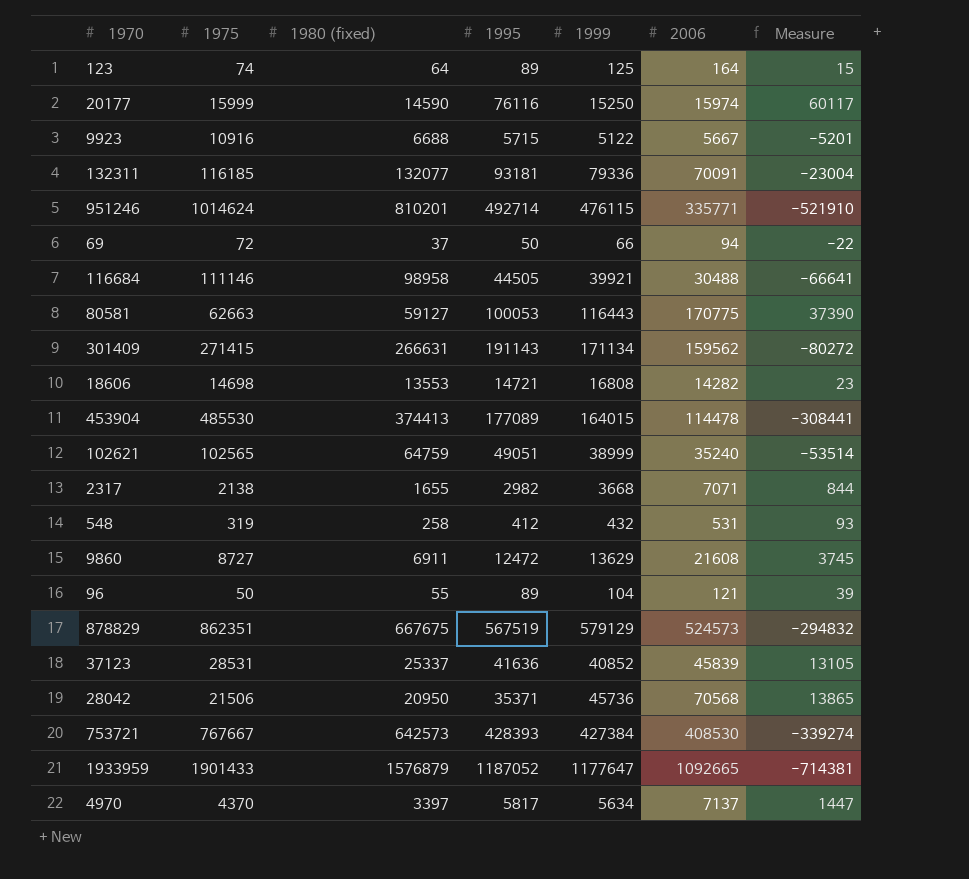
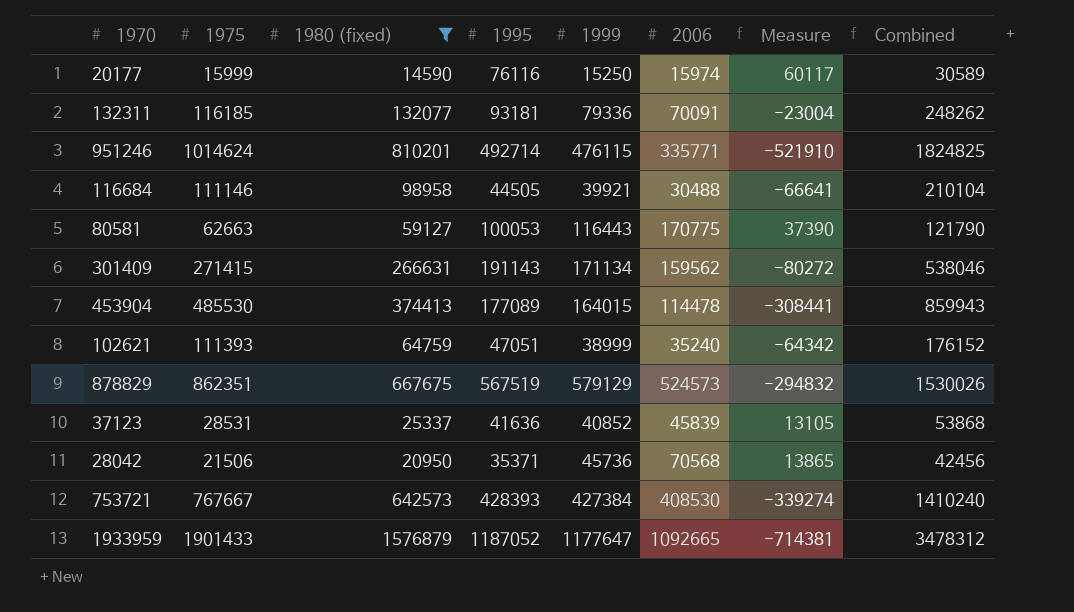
filter: none -> 1980 (fixed) >= 14590
column Combined | formula: none -> [1975] + [1980 (fixed)]
102621 | 1975: 102565 -> 111393
102621 | 1995: 49051 -> 47051
102621 | Measure: -53514 -> -64342

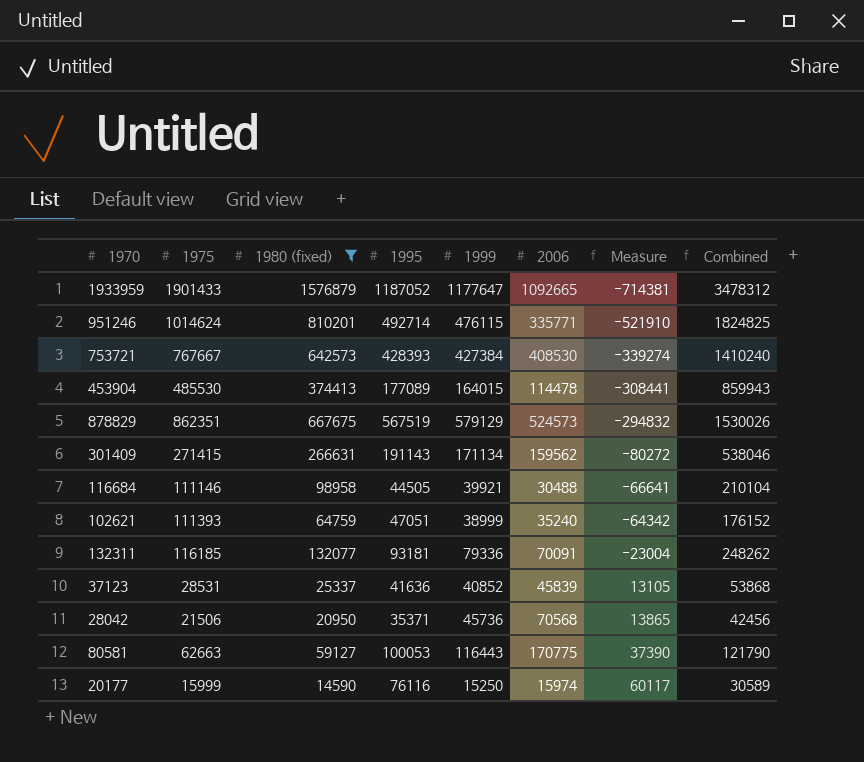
row order: none -> Measure ascending

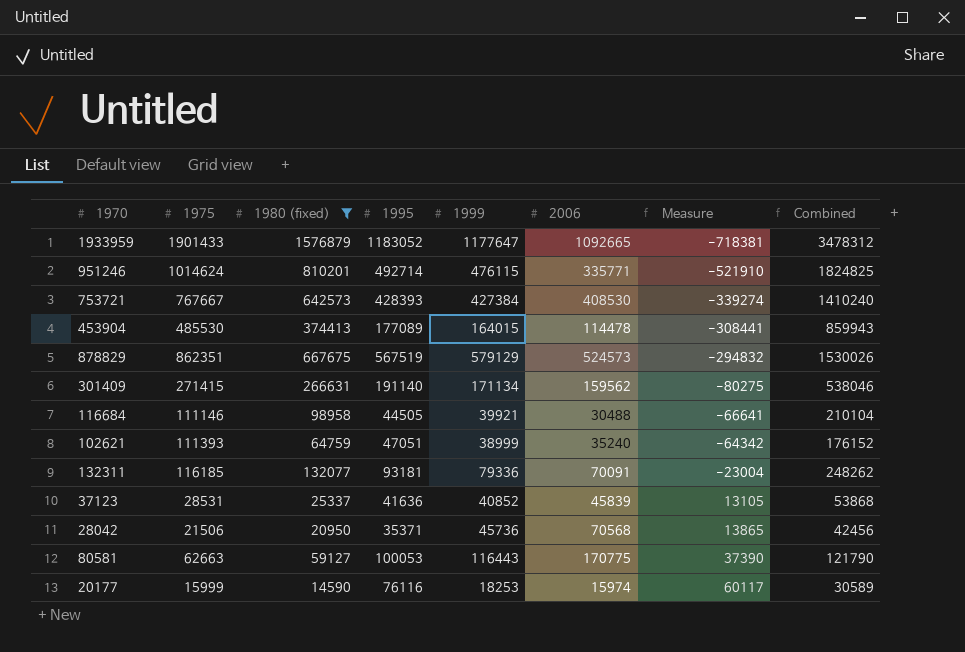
1933959 | 1995: 1187052 -> 1183052
1933959 | Measure: -714381 -> -718381
301409 | 1995: 191143 -> 191140
301409 | Measure: -80272 -> -80275
20177 | 1999: 15250 -> 18253

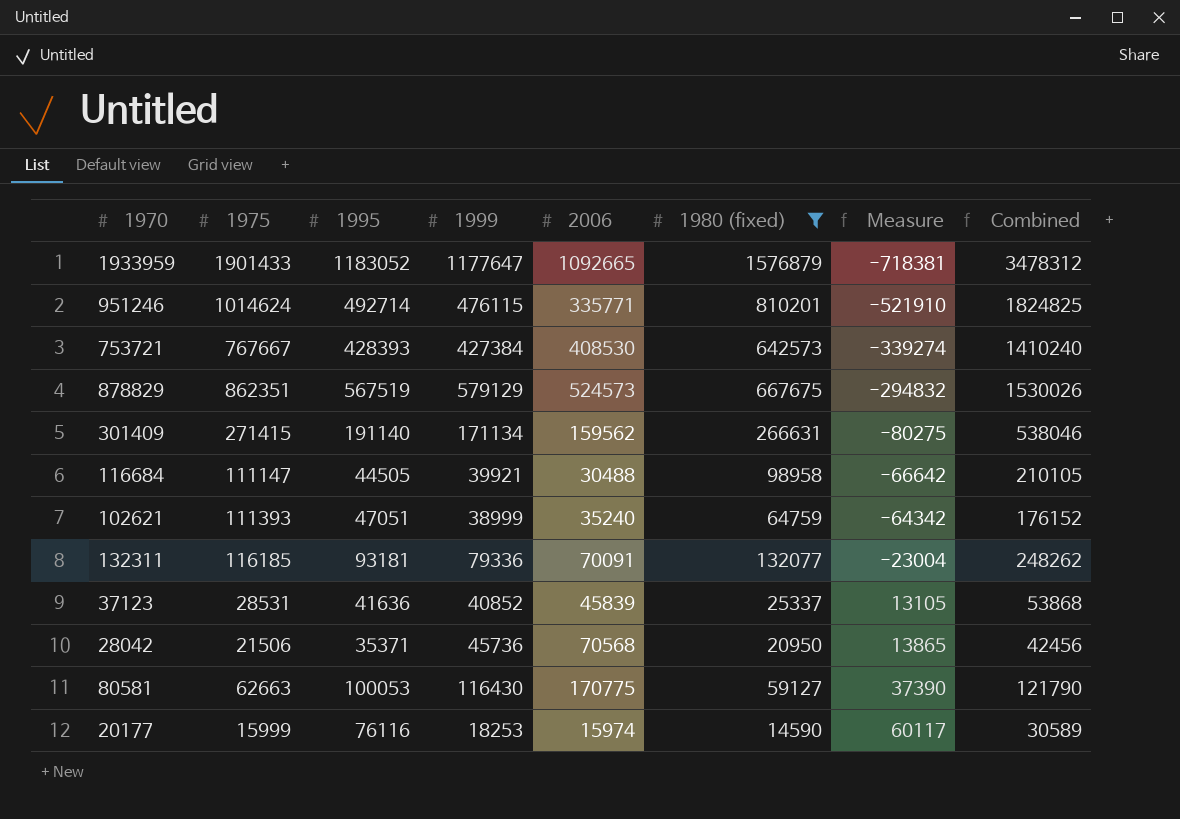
column 1980 (fixed) | position: 3 -> 6
row 453904: 485530 | 374413 | 177089 | 164015 | 114478 | -308441 | 859943 -> none
116684 | 1975: 111146 -> 111147
116684 | Measure: -66641 -> -66642
116684 | Combined: 210104 -> 210105
80581 | 1999: 116443 -> 116430

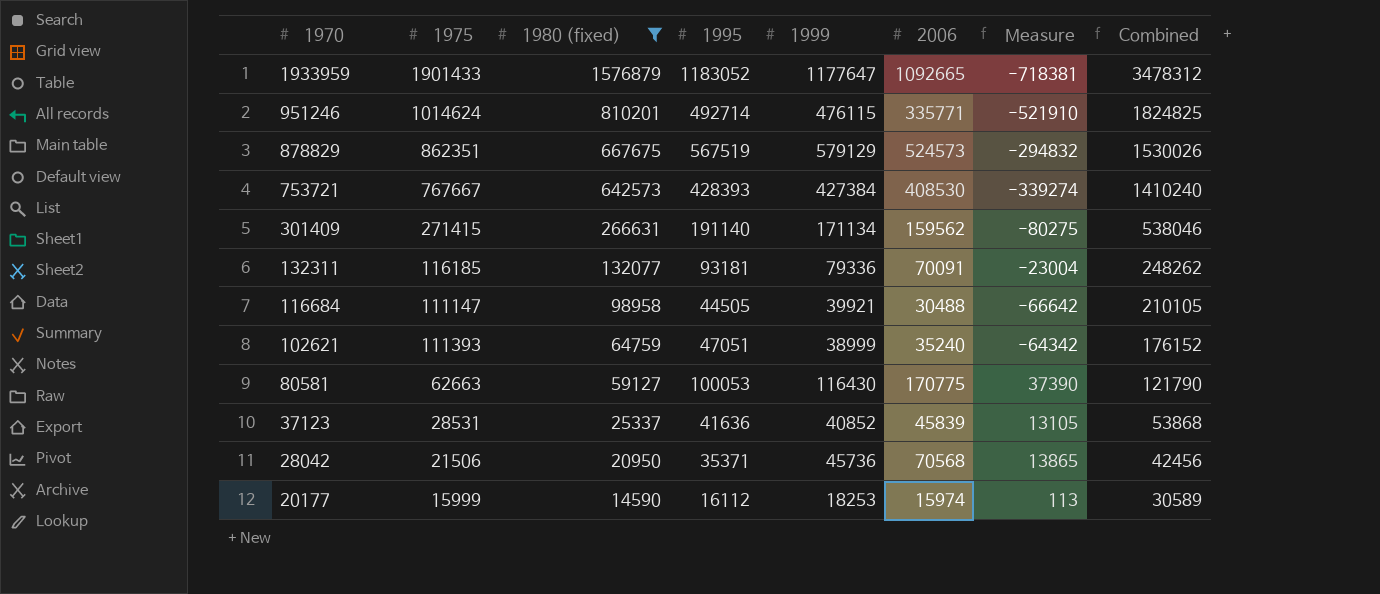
row order: Measure ascending -> 1970 descending
column 1980 (fixed) | position: 6 -> 3
20177 | 1995: 76116 -> 16112
20177 | Measure: 60117 -> 113

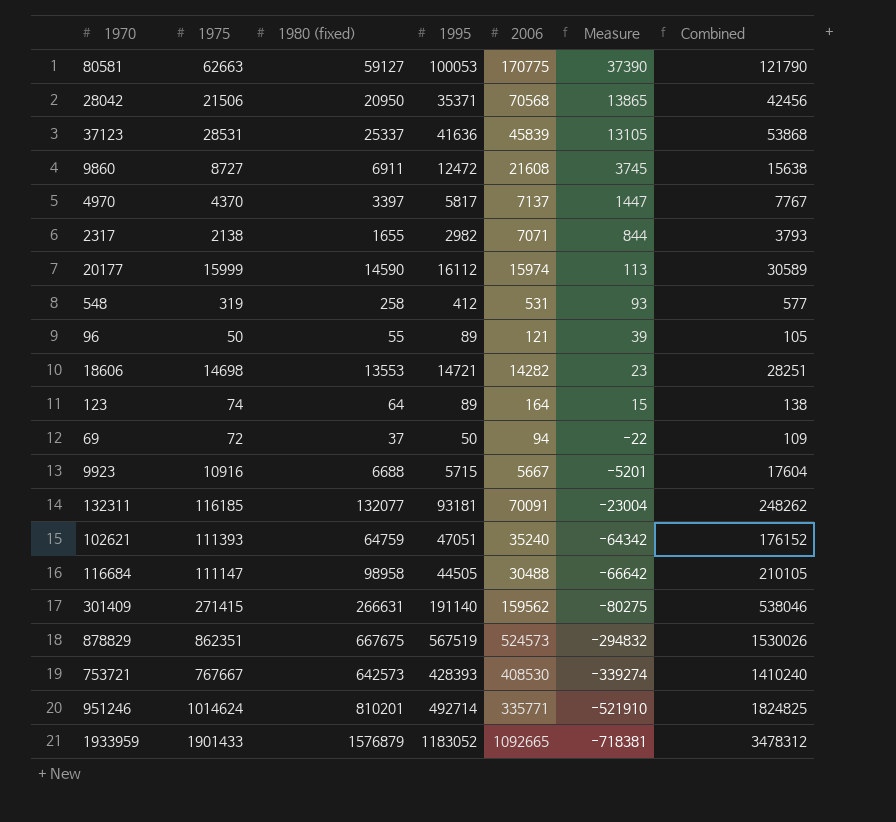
filter: 1980 (fixed) >= 14590 -> none
row order: 1970 descending -> Measure descending
column 1999 | position: 5 -> none

